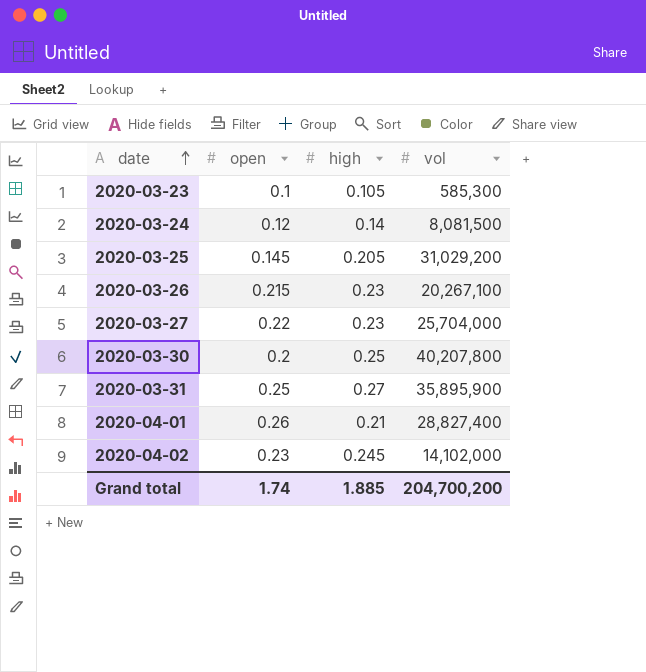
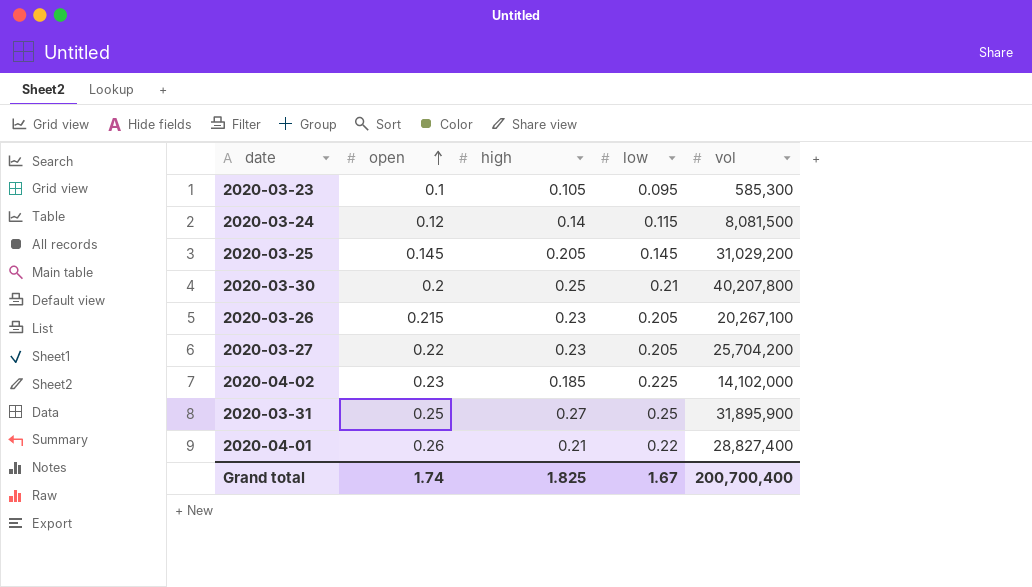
row order: date ascending -> open ascending
column low | position: none -> 4
2020-03-27 | vol: 25,704,000 -> 25,704,200
2020-04-02 | high: 0.245 -> 0.185
2020-03-31 | vol: 35,895,900 -> 31,895,900
Grand total | high: 1.885 -> 1.825
Grand total | vol: 204,700,200 -> 200,700,400

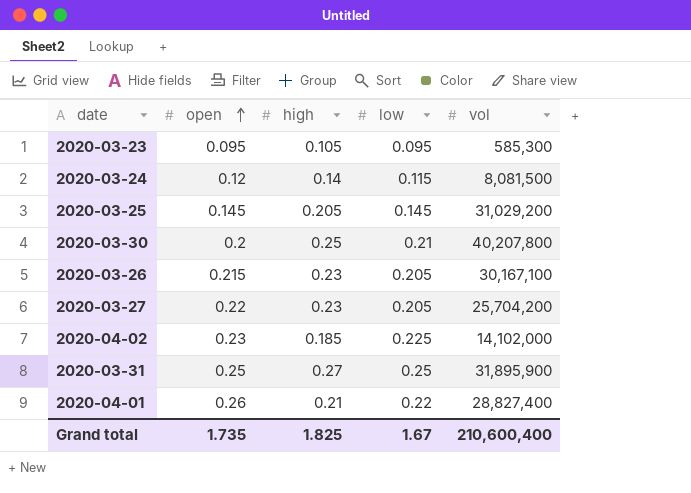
2020-03-23 | open: 0.1 -> 0.095
2020-03-26 | vol: 20,267,100 -> 30,167,100
Grand total | open: 1.74 -> 1.735
Grand total | vol: 200,700,400 -> 210,600,400

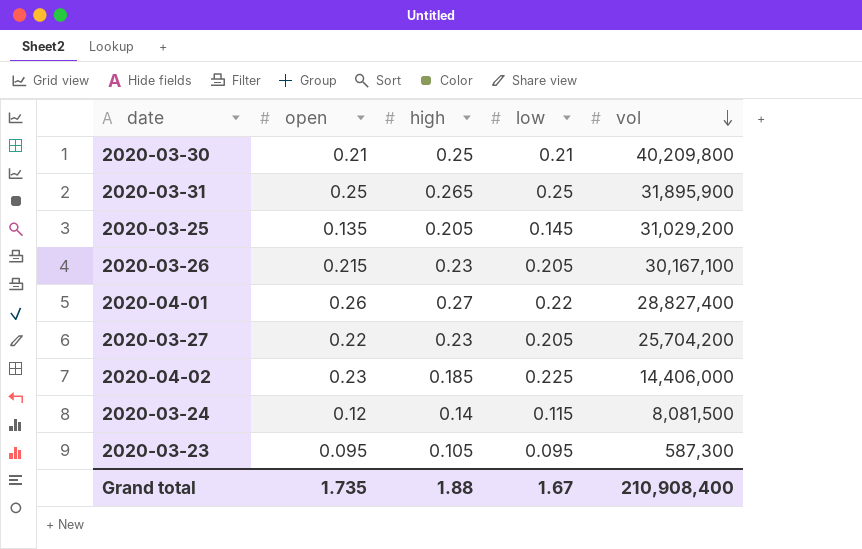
row order: open ascending -> vol descending
2020-03-30 | open: 0.2 -> 0.21
2020-03-30 | vol: 40,207,800 -> 40,209,800
2020-03-31 | high: 0.27 -> 0.265
2020-03-25 | open: 0.145 -> 0.135
2020-04-01 | high: 0.21 -> 0.27
2020-04-02 | vol: 14,102,000 -> 14,406,000
2020-03-23 | vol: 585,300 -> 587,300
Grand total | high: 1.825 -> 1.88
Grand total | vol: 210,600,400 -> 210,908,400

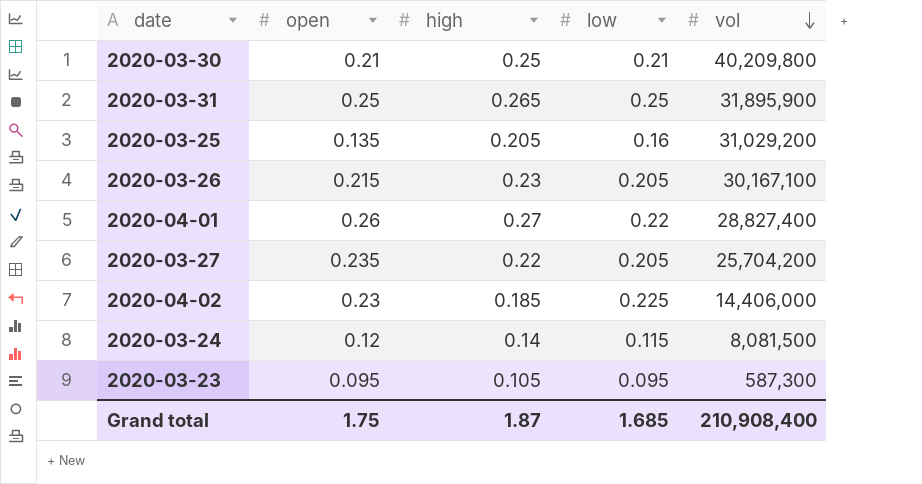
2020-03-25 | low: 0.145 -> 0.16
2020-03-27 | open: 0.22 -> 0.235
2020-03-27 | high: 0.23 -> 0.22
Grand total | open: 1.735 -> 1.75
Grand total | high: 1.88 -> 1.87
Grand total | low: 1.67 -> 1.685

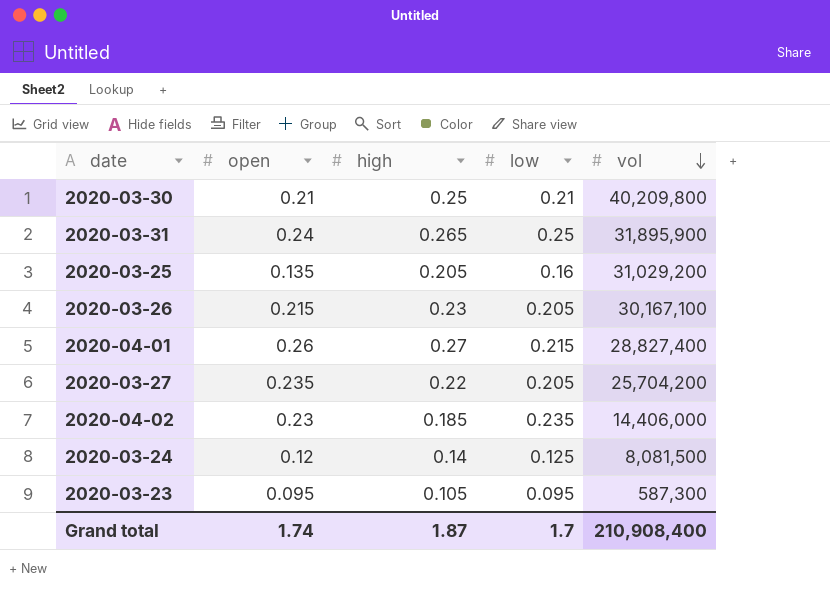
2020-03-31 | open: 0.25 -> 0.24
2020-04-01 | low: 0.22 -> 0.215
2020-04-02 | low: 0.225 -> 0.235
2020-03-24 | low: 0.115 -> 0.125
Grand total | open: 1.75 -> 1.74
Grand total | low: 1.685 -> 1.7

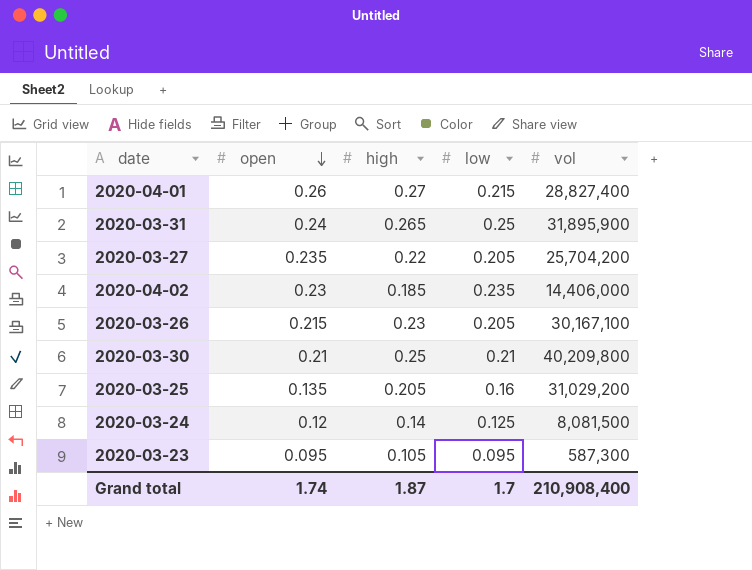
row order: vol descending -> open descending

